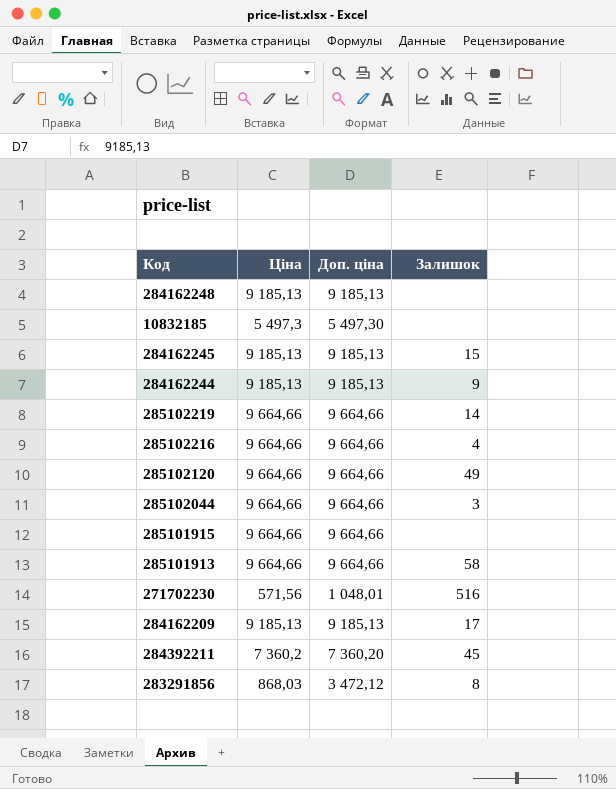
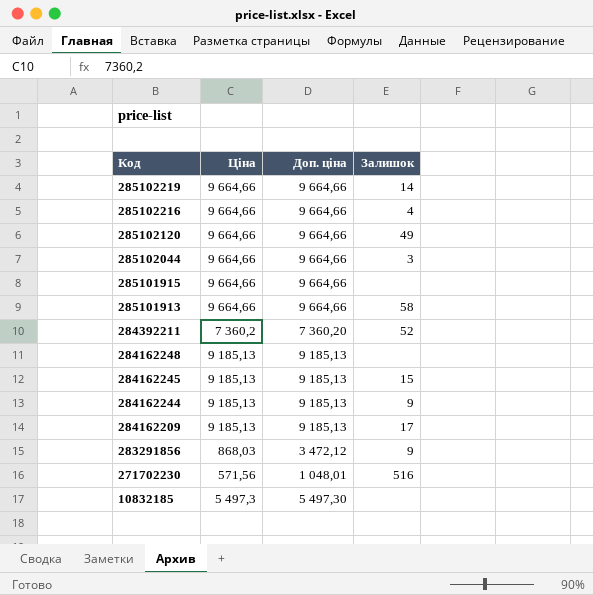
row order: none -> Код descending
284392211 | Залишок: 45 -> 52
283291856 | Залишок: 8 -> 9

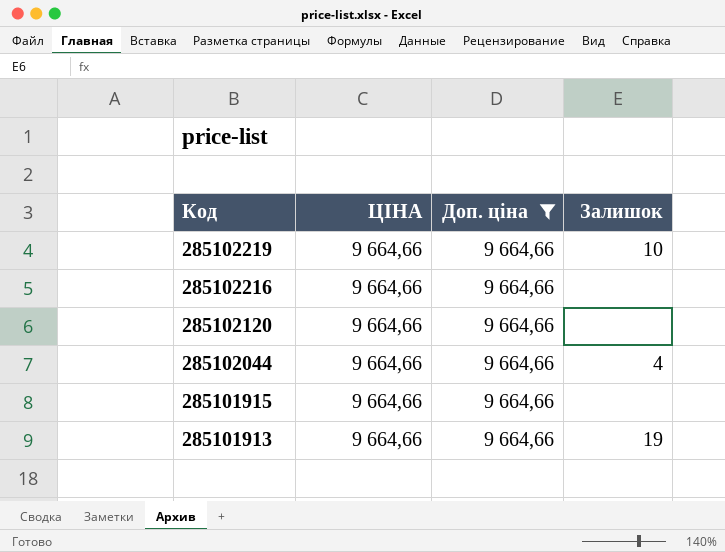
filter: none -> Доп. ціна = 9 664,66
column name: Ціна -> ЦІНА
285102219 | Залишок: 14 -> 10
285102216 | Залишок: 4 -> none
285102120 | Залишок: 49 -> none
285102044 | Залишок: 3 -> 4
285101913 | Залишок: 58 -> 19

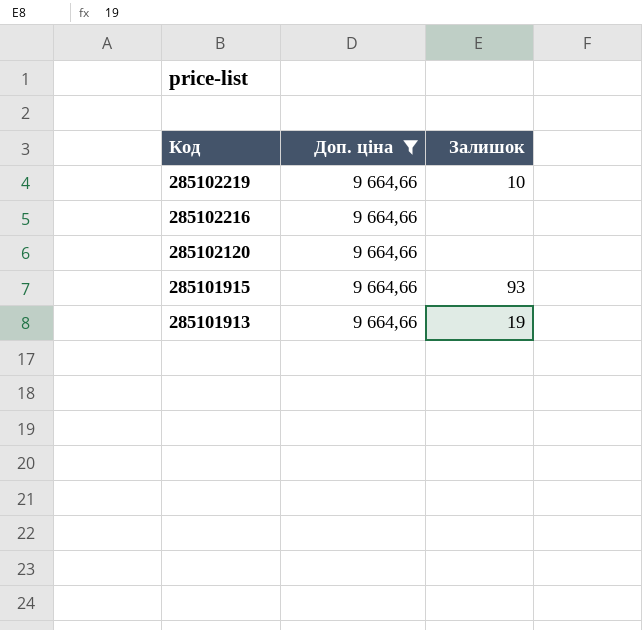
column ЦІНА | position: 2 -> none
row 285102044: 9 664,66 | 9 664,66 | 4 -> none
285101915 | Залишок: none -> 93

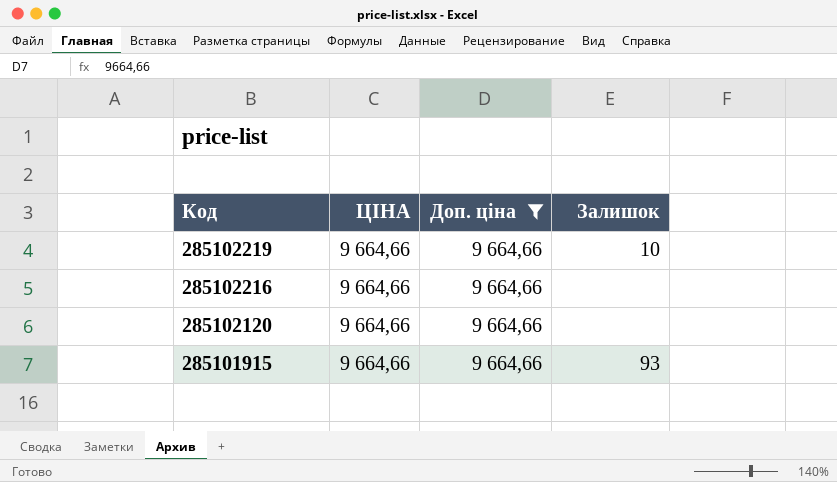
column ЦІНА | position: none -> 2
row 285101913: 9 664,66 | 19 -> none

